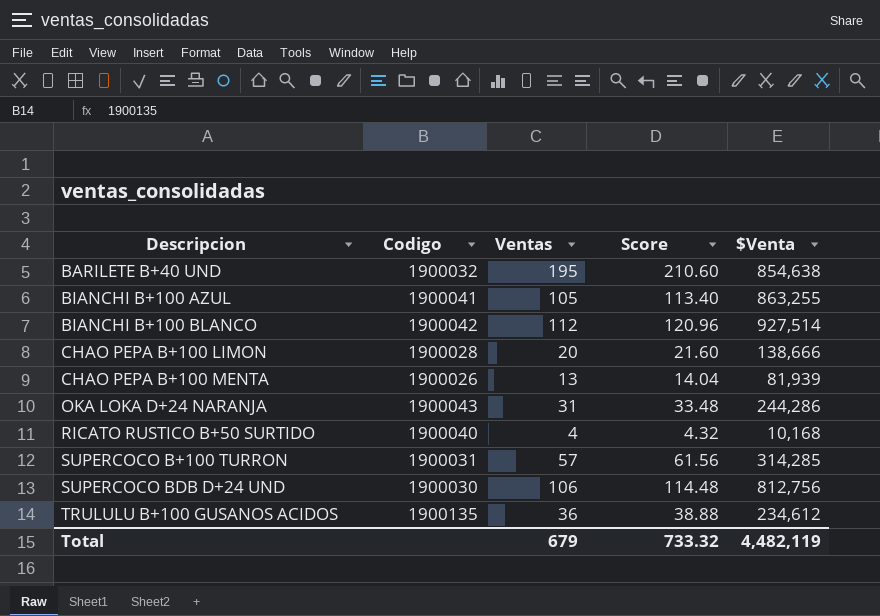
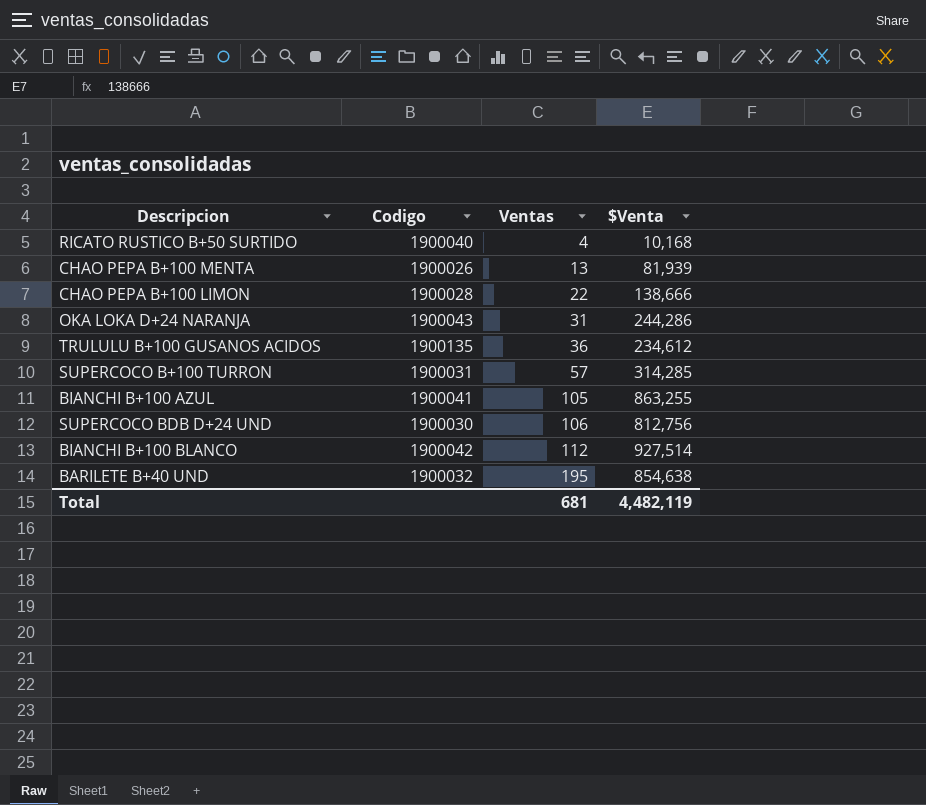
row order: Descripcion ascending -> Ventas ascending
column Score | formula: [Ventas] * 1.08 -> none
CHAO PEPA B+100 LIMON | Ventas: 20 -> 22
Total | Ventas: 679 -> 681

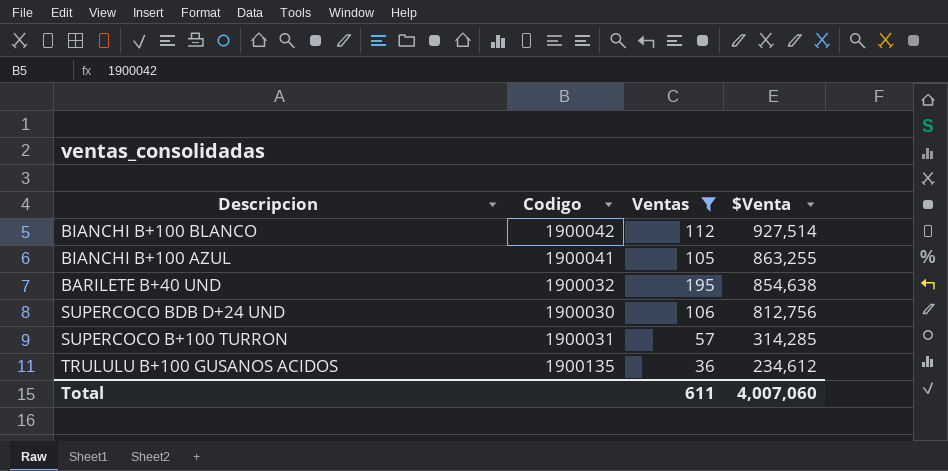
filter: none -> Ventas >= 36
row order: Ventas ascending -> $Venta descending
Total | Ventas: 681 -> 611
Total | $Venta: 4,482,119 -> 4,007,060

